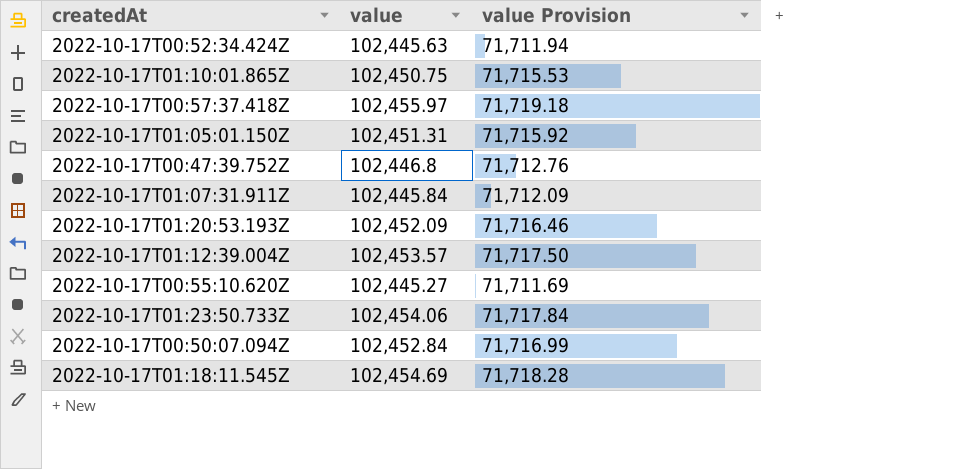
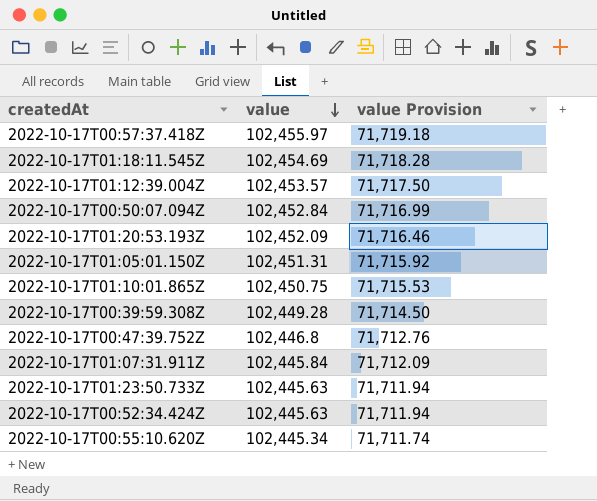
row order: none -> value descending
row 2022-10-17T00:39:59.308Z: none -> 102,449.28 | 71,714.50
2022-10-17T01:23:50.733Z | value: 102,454.06 -> 102,445.63
2022-10-17T01:23:50.733Z | value Provision: 71,717.84 -> 71,711.94
2022-10-17T00:55:10.620Z | value: 102,445.27 -> 102,445.34
2022-10-17T00:55:10.620Z | value Provision: 71,711.69 -> 71,711.74

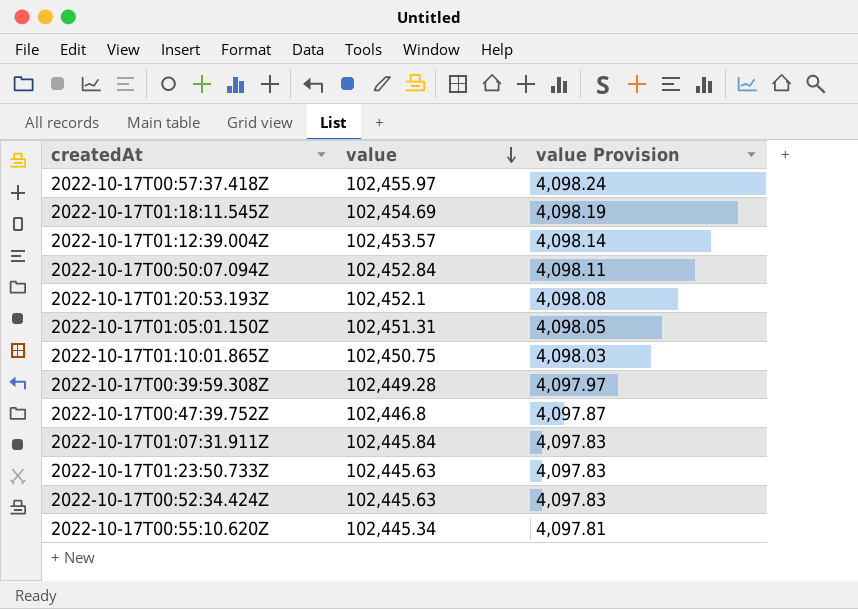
column value Provision | formula: [value] * 0.7 -> [value] * 0.04
2022-10-17T01:20:53.193Z | value: 102,452.09 -> 102,452.1

